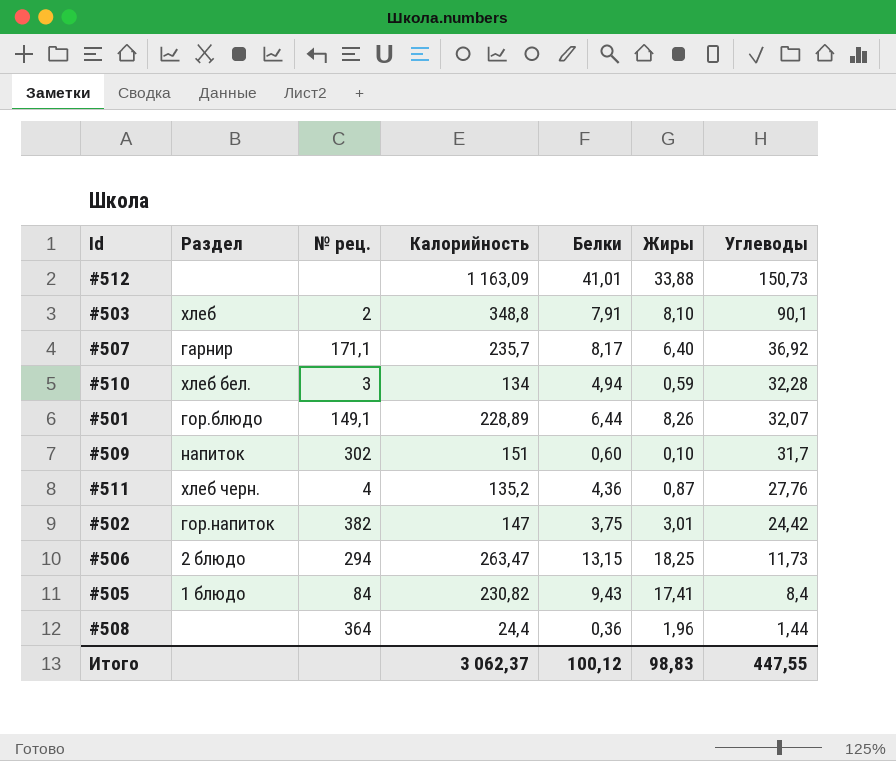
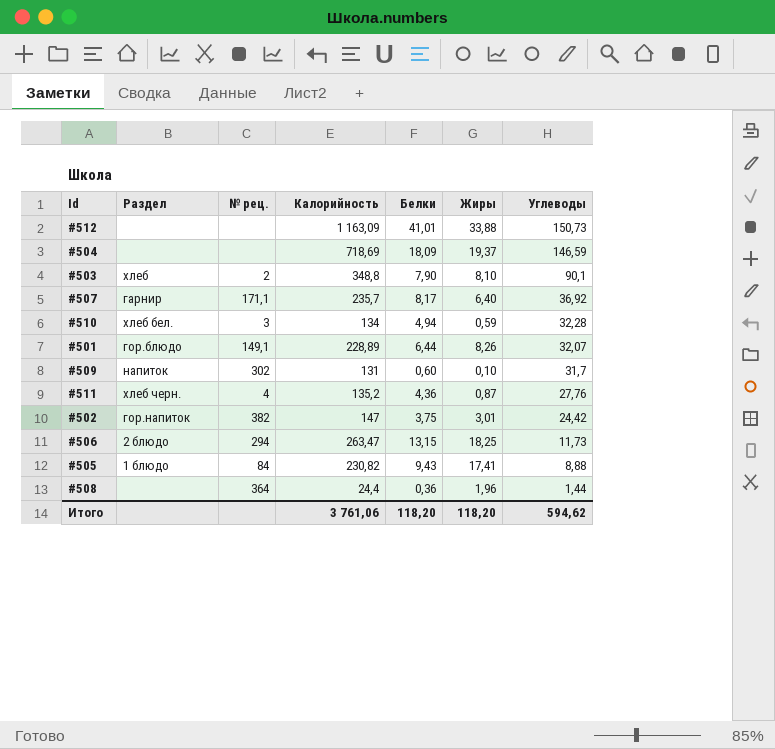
row #504: none -> none | none | 718,69 | 18,09 | 19,37 | 146,59
#503 | Белки: 7,91 -> 7,90
#509 | Калорийность: 151 -> 131
#505 | Углеводы: 8,4 -> 8,88
Итого | Калорийность: 3 062,37 -> 3 761,06
Итого | Белки: 100,12 -> 118,20
Итого | Жиры: 98,83 -> 118,20
Итого | Углеводы: 447,55 -> 594,62

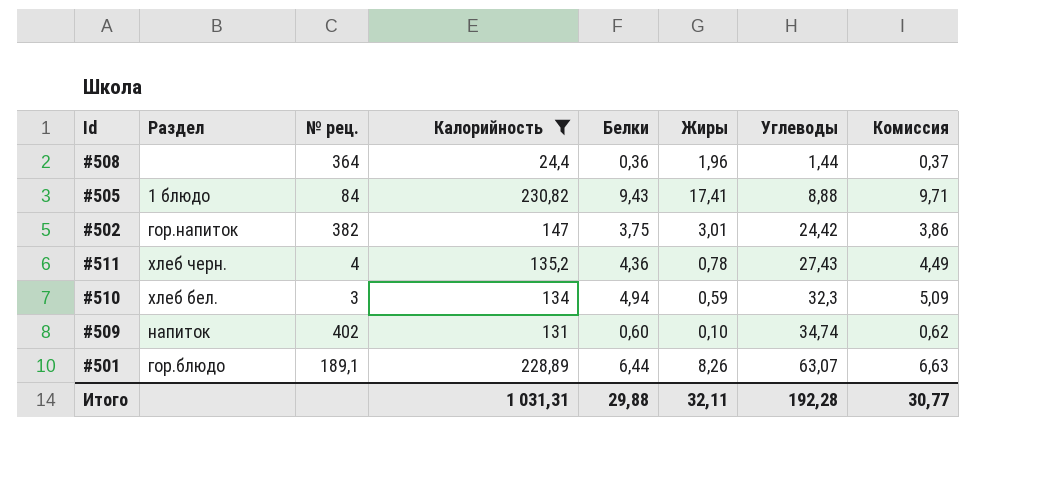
filter: none -> Калорийность <= 230,82
row order: Углеводы descending -> Углеводы ascending
column Комиссия | formula: none -> [Белки] * 1,03
#511 | Жиры: 0,87 -> 0,78
#511 | Углеводы: 27,76 -> 27,43
#510 | Углеводы: 32,28 -> 32,3
#509 | № рец.: 302 -> 402
#509 | Углеводы: 31,7 -> 34,74
#501 | № рец.: 149,1 -> 189,1
#501 | Углеводы: 32,07 -> 63,07
Итого | Калорийность: 3 761,06 -> 1 031,31
Итого | Белки: 118,20 -> 29,88
Итого | Жиры: 118,20 -> 32,11
Итого | Углеводы: 594,62 -> 192,28

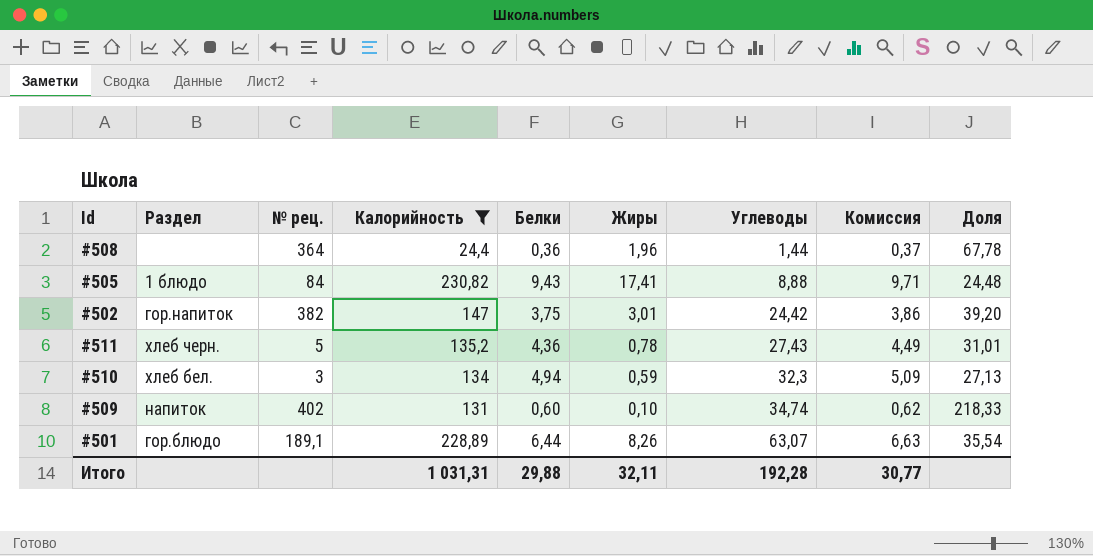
column Доля | formula: none -> [Калорийность] / [Белки]
#511 | № рец.: 4 -> 5

